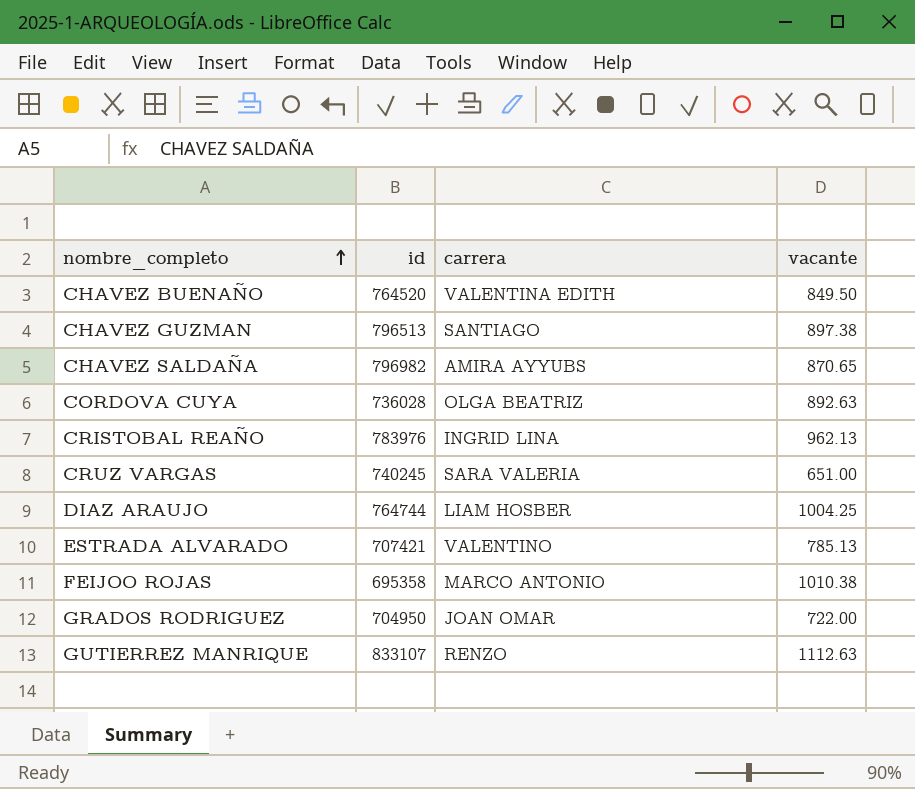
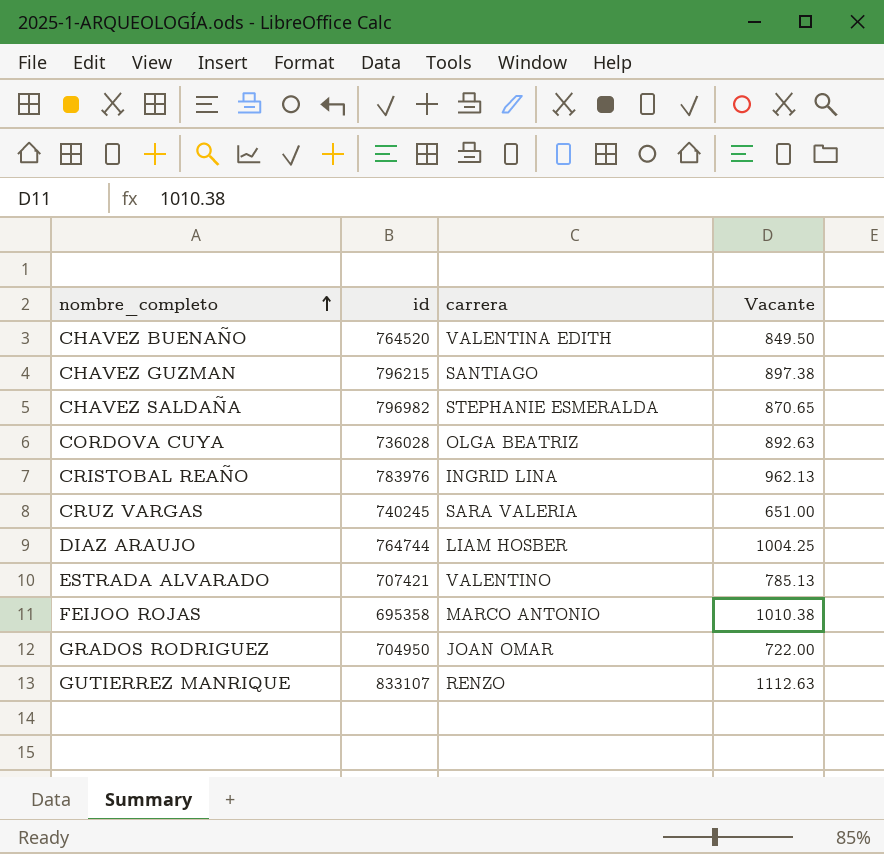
column name: vacante -> Vacante
CHAVEZ GUZMAN | id: 796513 -> 796215
CHAVEZ SALDAÑA | carrera: AMIRA AYYUBS -> STEPHANIE ESMERALDA

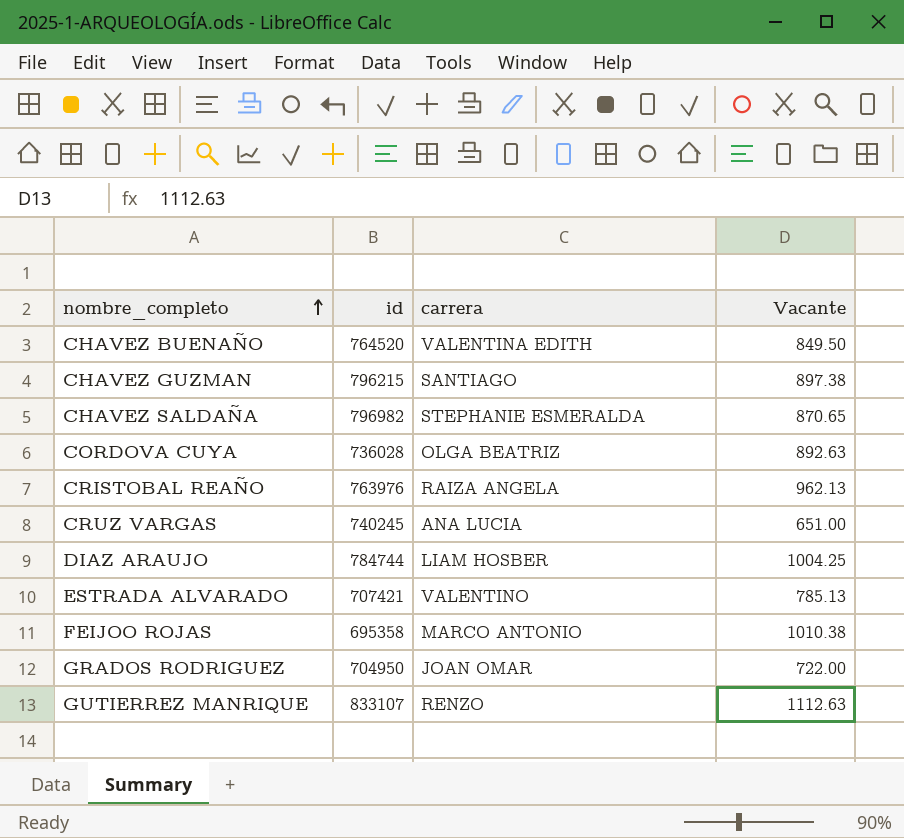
CRISTOBAL REAÑO | id: 783976 -> 763976
CRISTOBAL REAÑO | carrera: INGRID LINA -> RAIZA ANGELA
CRUZ VARGAS | carrera: SARA VALERIA -> ANA LUCIA
DIAZ ARAUJO | id: 764744 -> 784744

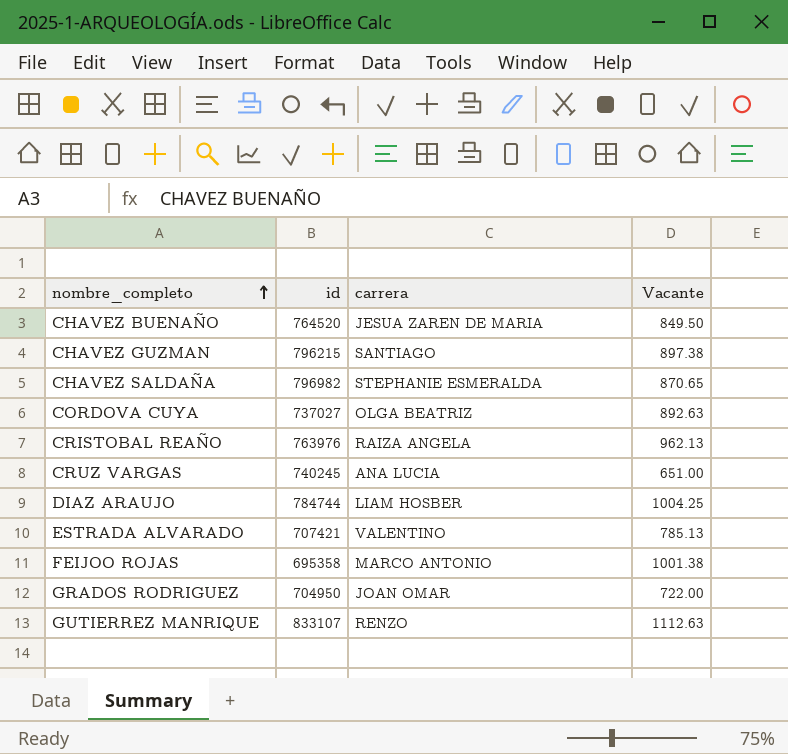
CHAVEZ BUENAÑO | carrera: VALENTINA EDITH -> JESUA ZAREN DE MARIA
CORDOVA CUYA | id: 736028 -> 737027
FEIJOO ROJAS | Vacante: 1010.38 -> 1001.38

